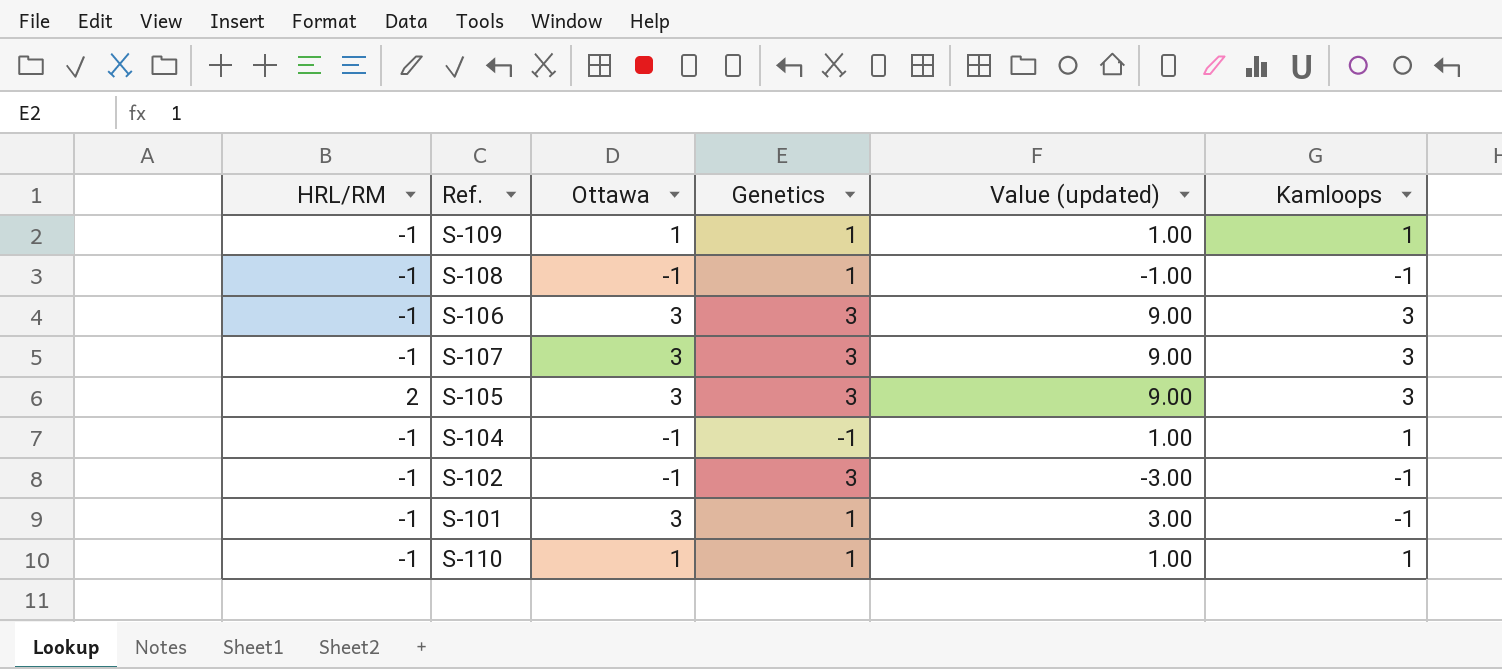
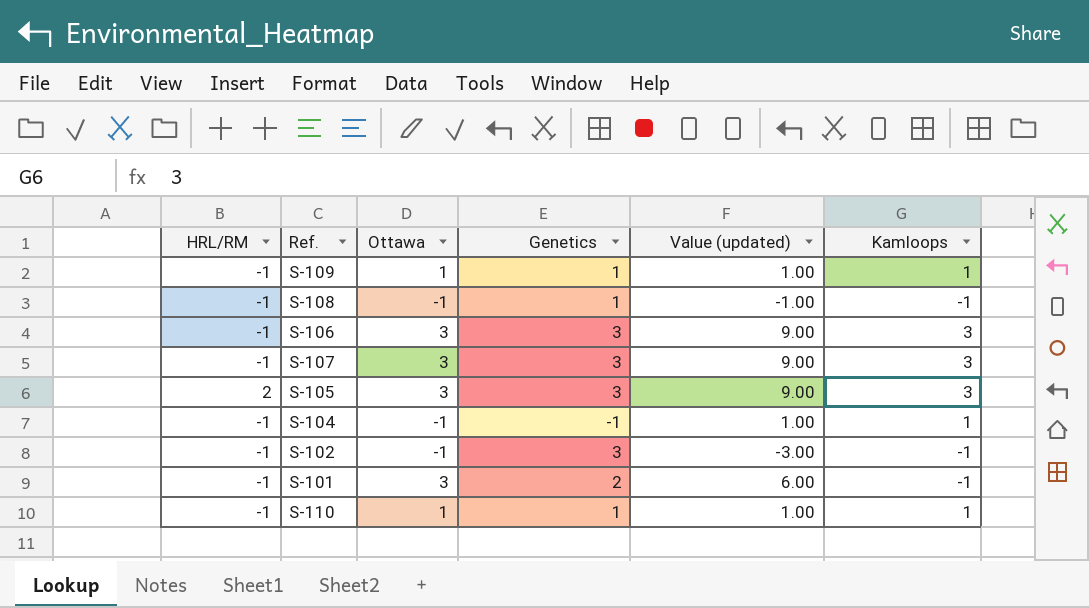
S-101 | Genetics: 1 -> 2
S-101 | Value (updated): 3.00 -> 6.00

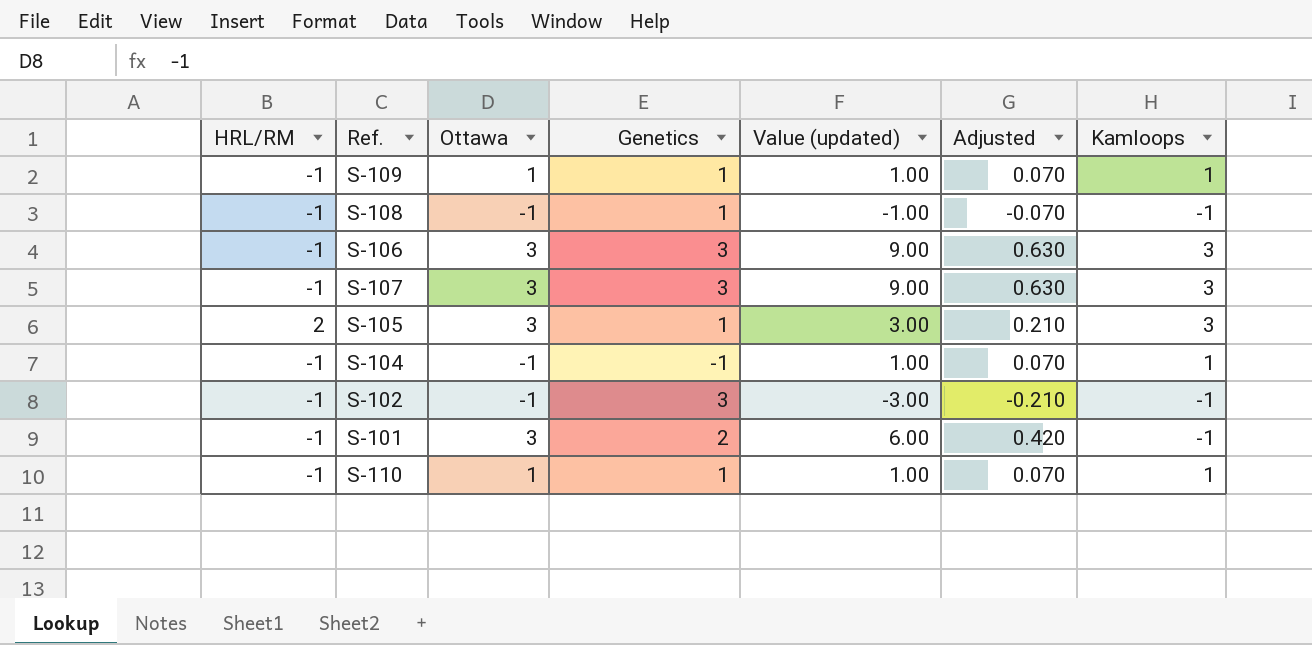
column Adjusted | formula: none -> [Value (updated)] * 0.07
S-105 | Genetics: 3 -> 1
S-105 | Value (updated): 9.00 -> 3.00

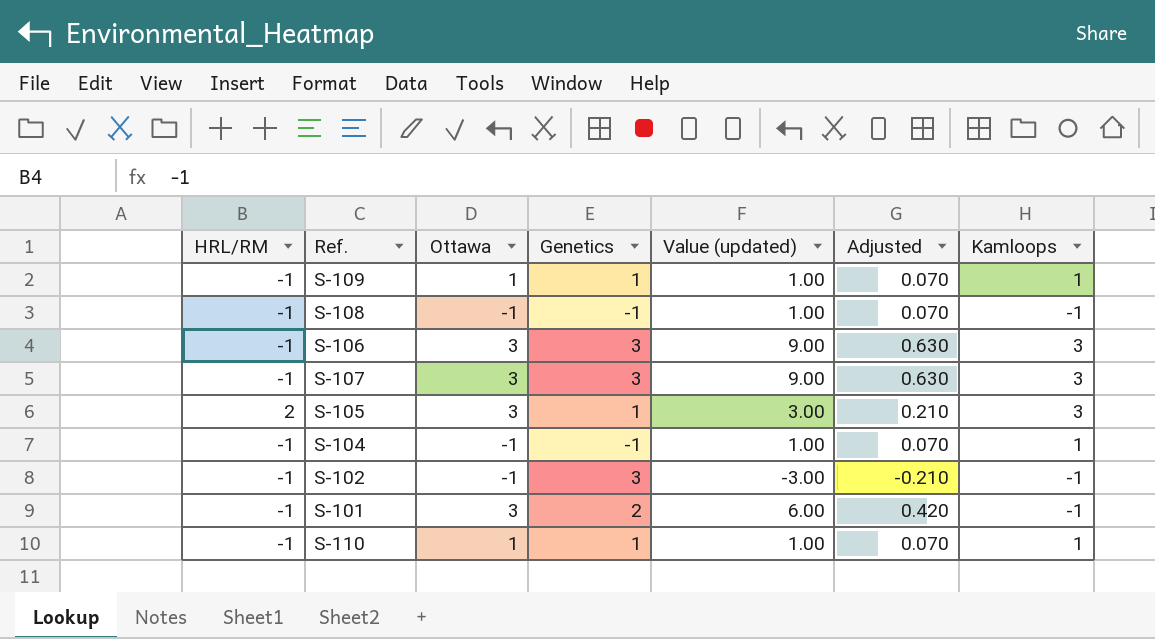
S-108 | Genetics: 1 -> -1
S-108 | Value (updated): -1.00 -> 1.00
S-108 | Adjusted: -0.070 -> 0.070

